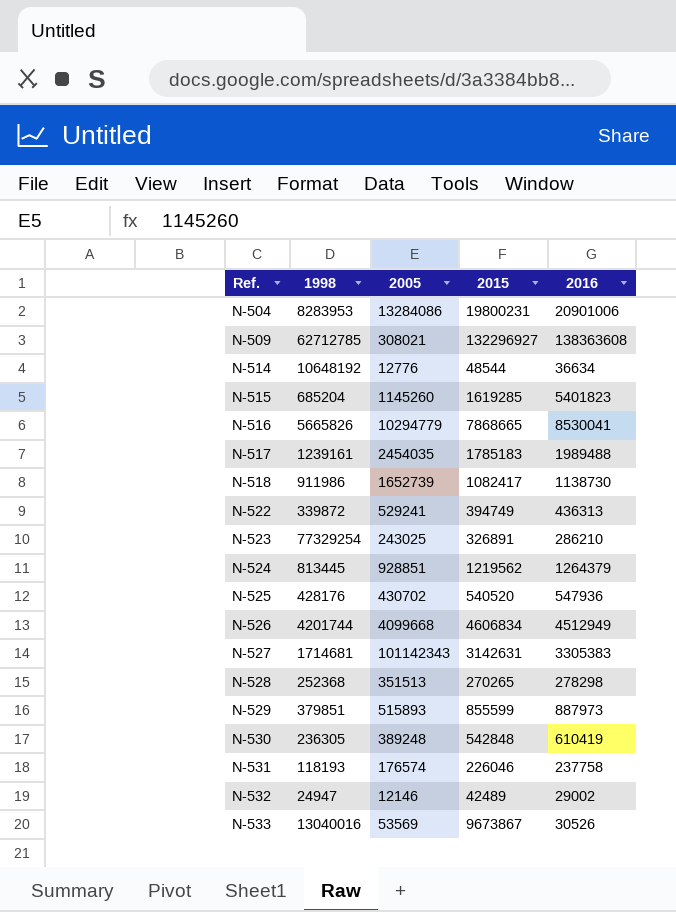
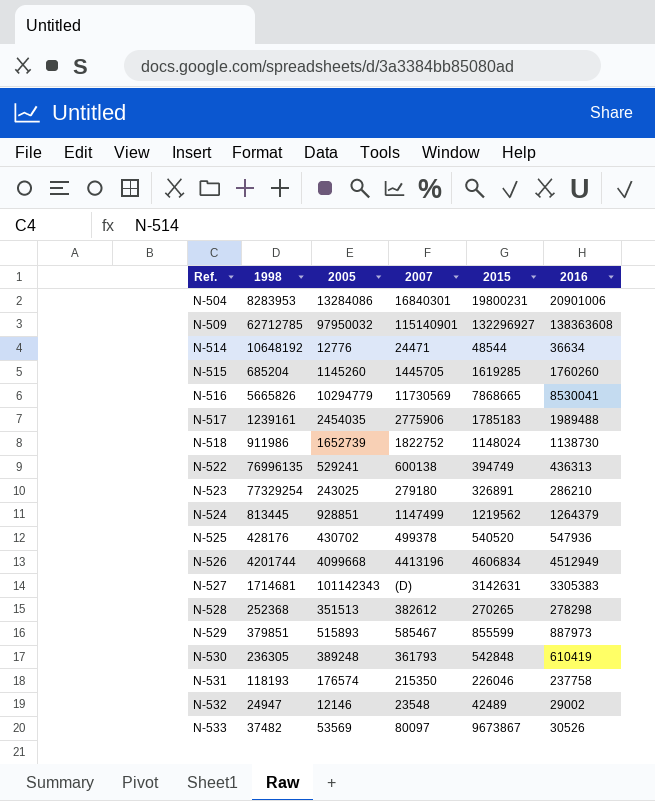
column 2007 | position: none -> 4
N-509 | 2005: 308021 -> 97950032
N-515 | 2016: 5401823 -> 1760260
N-518 | 2015: 1082417 -> 1148024
N-522 | 1998: 339872 -> 76996135
N-533 | 1998: 13040016 -> 37482

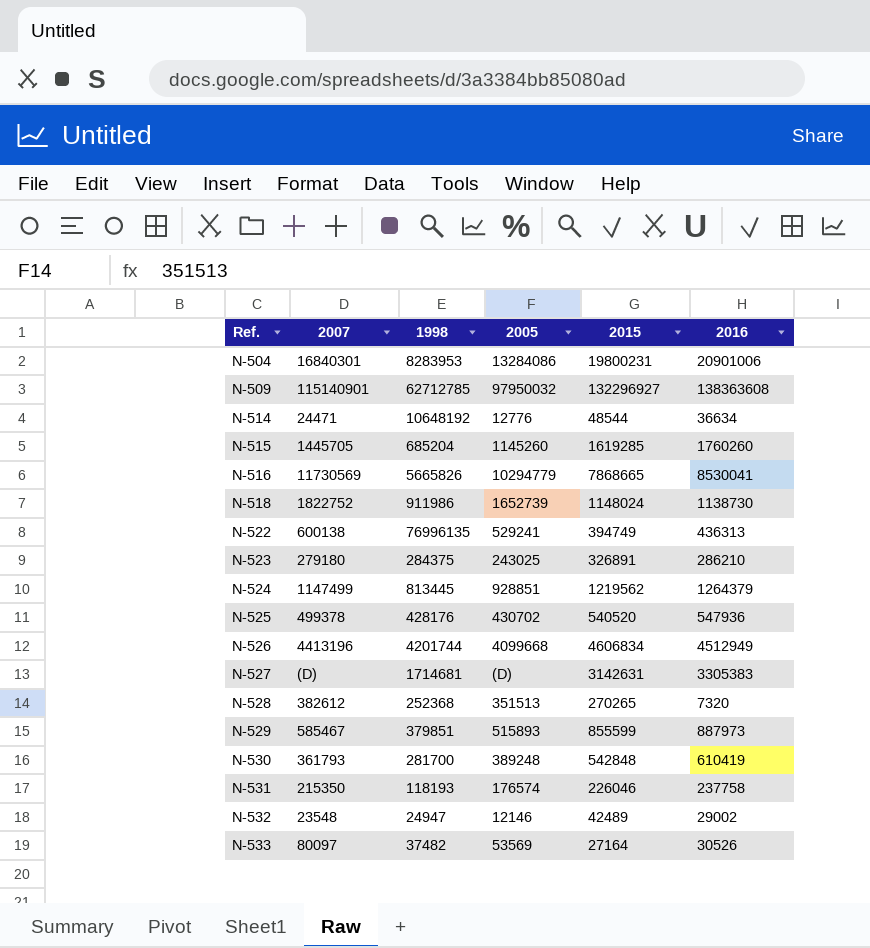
column 2007 | position: 4 -> 2
row N-517: 1239161 | 2454035 | 2775906 | 1785183 | 1989488 -> none
N-523 | 1998: 77329254 -> 284375
N-527 | 2005: 101142343 -> (D)
N-528 | 2016: 278298 -> 7320
N-530 | 1998: 236305 -> 281700
N-533 | 2015: 9673867 -> 27164

